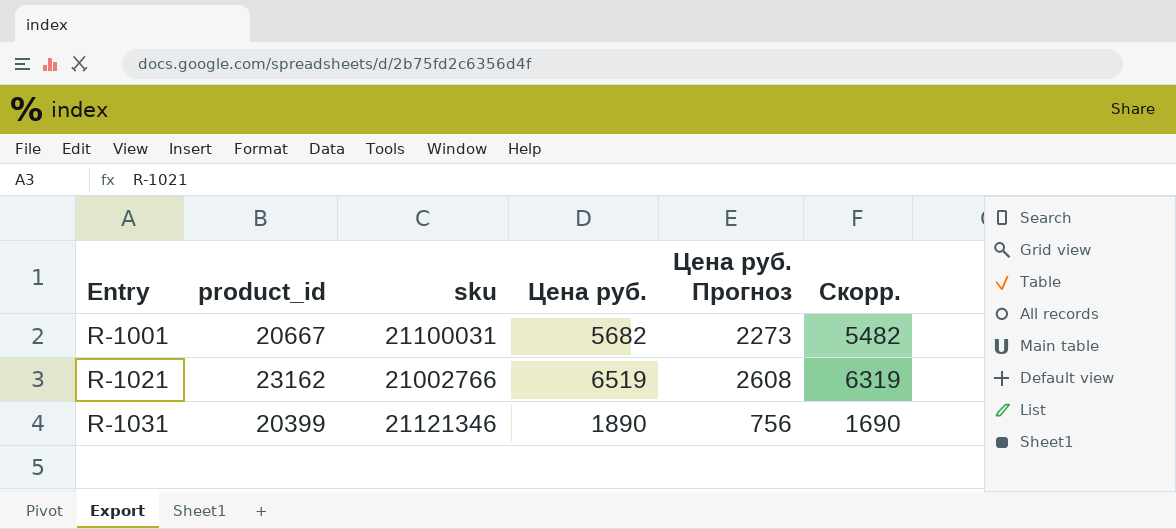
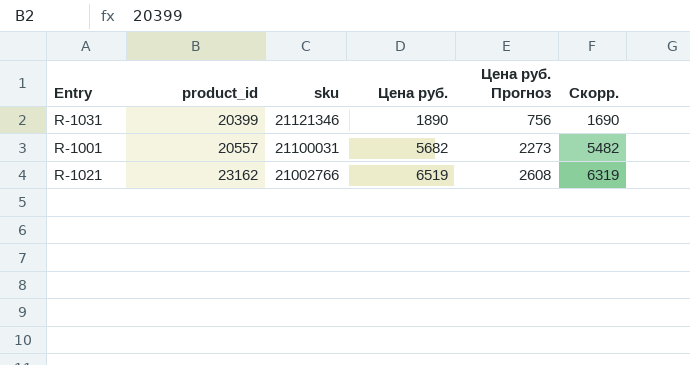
row order: Entry ascending -> product_id ascending
R-1001 | product_id: 20667 -> 20557

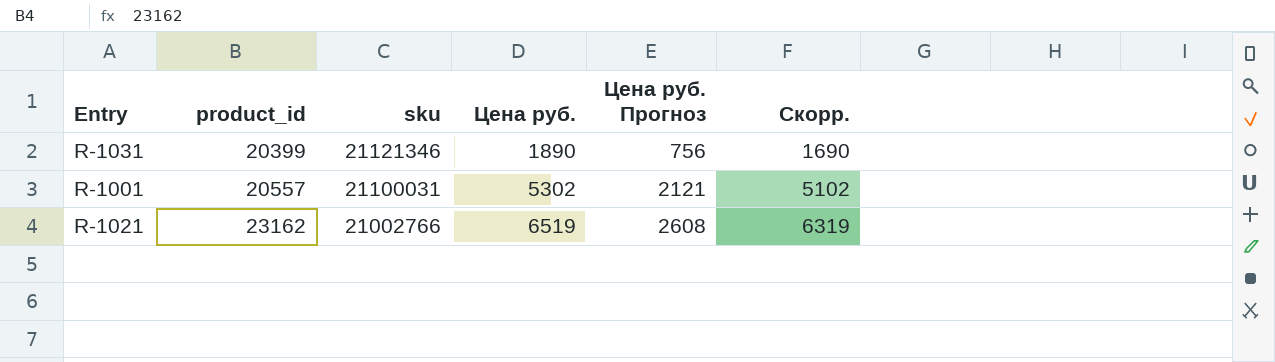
R-1001 | Цена руб.: 5682 -> 5302
R-1001 | Цена руб. Прогноз: 2273 -> 2121
R-1001 | Скорр.: 5482 -> 5102

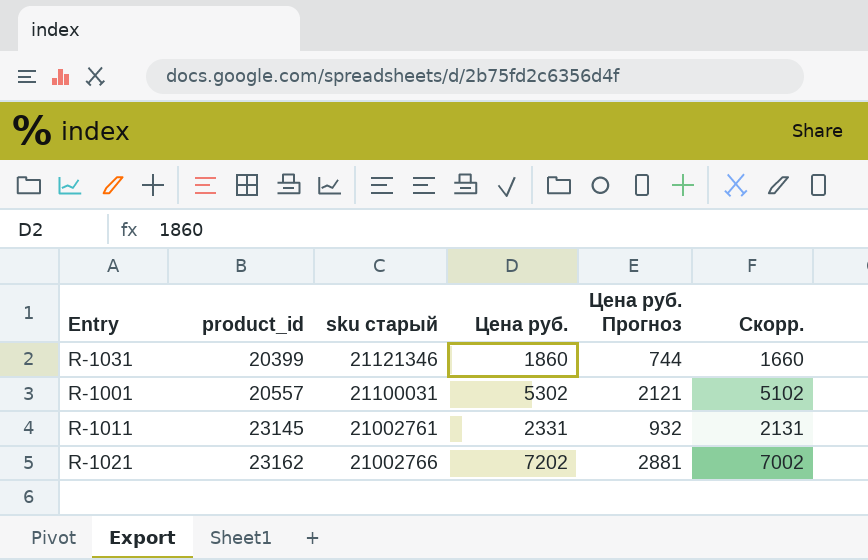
column name: sku -> sku старый
R-1031 | Цена руб.: 1890 -> 1860
R-1031 | Цена руб. Прогноз: 756 -> 744
R-1031 | Скорр.: 1690 -> 1660
row R-1011: none -> 23145 | 21002761 | 2331 | 932 | 2131
R-1021 | Цена руб.: 6519 -> 7202
R-1021 | Цена руб. Прогноз: 2608 -> 2881
R-1021 | Скорр.: 6319 -> 7002

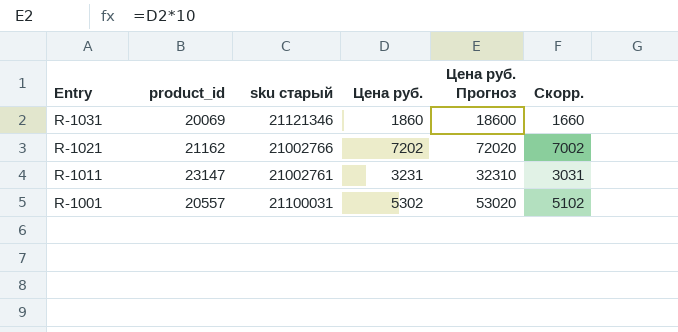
row order: product_id ascending -> Entry descending
column Цена руб. Прогноз | formula: [Цена руб.] * 0,4 -> [Цена руб.] * 10
R-1031 | product_id: 20399 -> 20069
R-1021 | product_id: 23162 -> 21162
R-1011 | product_id: 23145 -> 23147
R-1011 | Цена руб.: 2331 -> 3231
R-1011 | Скорр.: 2131 -> 3031

